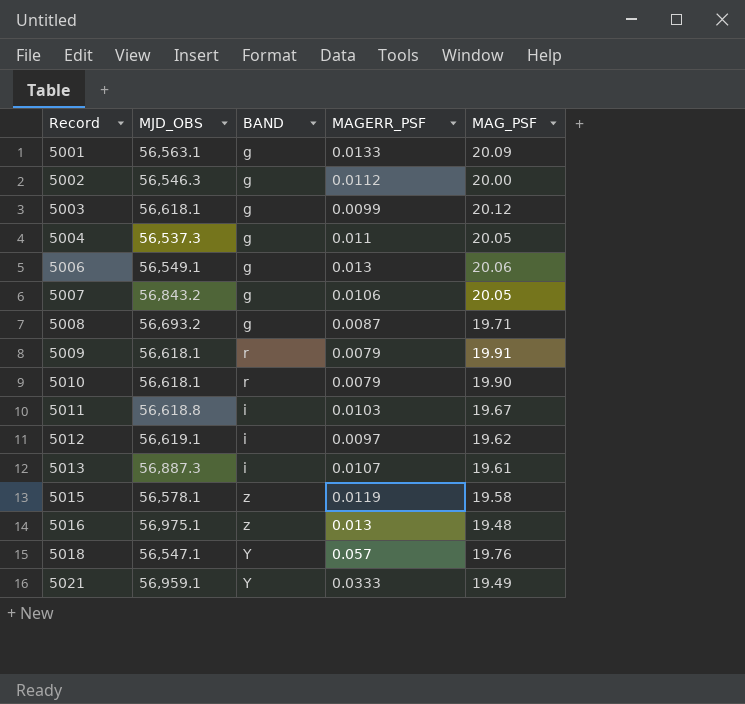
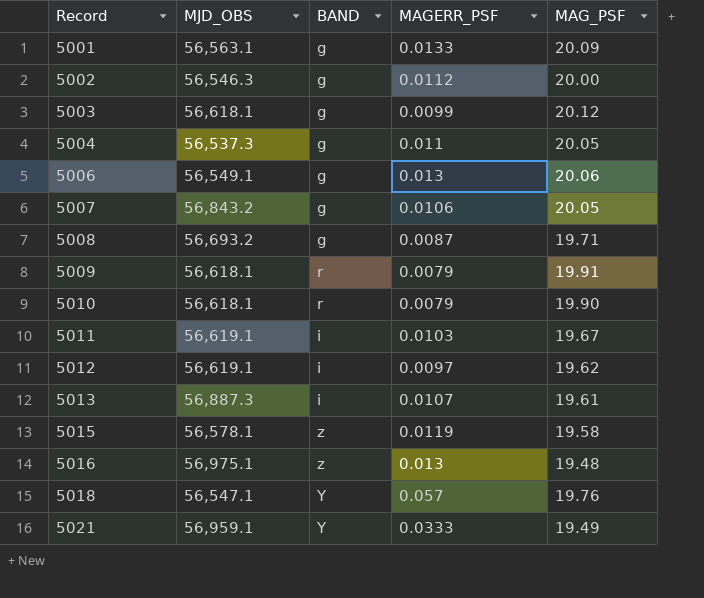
5011 | MJD_OBS: 56,618.8 -> 56,619.1

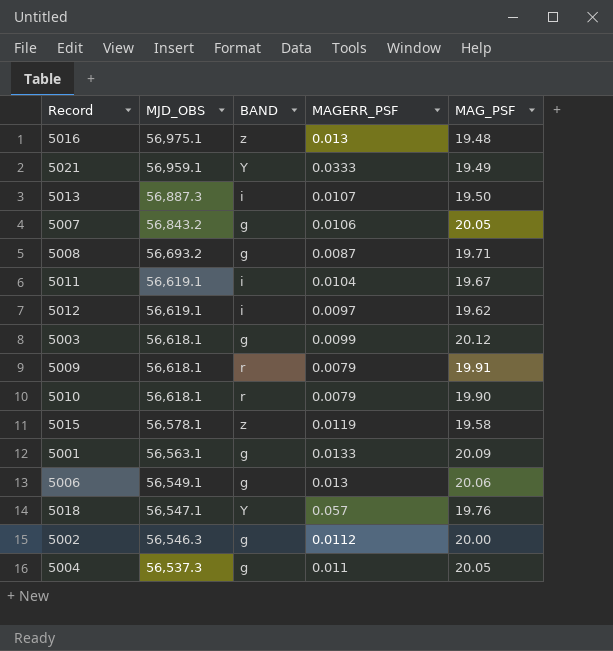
row order: Record ascending -> MJD_OBS descending
5013 | MAG_PSF: 19.61 -> 19.50
5011 | MAGERR_PSF: 0.0103 -> 0.0104

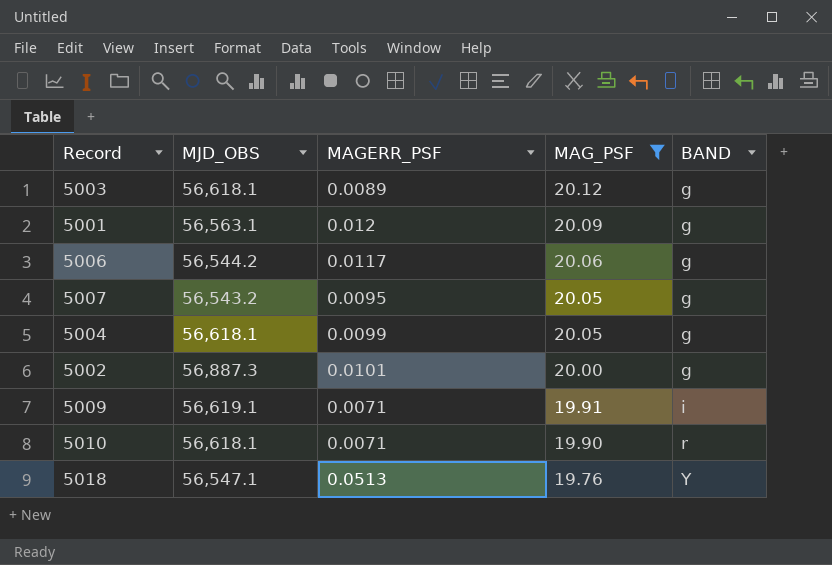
filter: none -> MAG_PSF >= 19.76
row order: MJD_OBS descending -> MAG_PSF descending
column BAND | position: 3 -> 5
5003 | MAGERR_PSF: 0.0099 -> 0.0089
5001 | MAGERR_PSF: 0.0133 -> 0.012
5006 | MJD_OBS: 56,549.1 -> 56,544.2
5006 | MAGERR_PSF: 0.013 -> 0.0117
5007 | MJD_OBS: 56,843.2 -> 56,543.2
5007 | MAGERR_PSF: 0.0106 -> 0.0095
5004 | MJD_OBS: 56,537.3 -> 56,618.1
5004 | MAGERR_PSF: 0.011 -> 0.0099
5002 | MJD_OBS: 56,546.3 -> 56,887.3
5002 | MAGERR_PSF: 0.0112 -> 0.0101
5009 | MJD_OBS: 56,618.1 -> 56,619.1
5009 | MAGERR_PSF: 0.0079 -> 0.0071
5009 | BAND: r -> i
5010 | MAGERR_PSF: 0.0079 -> 0.0071
5018 | MAGERR_PSF: 0.057 -> 0.0513

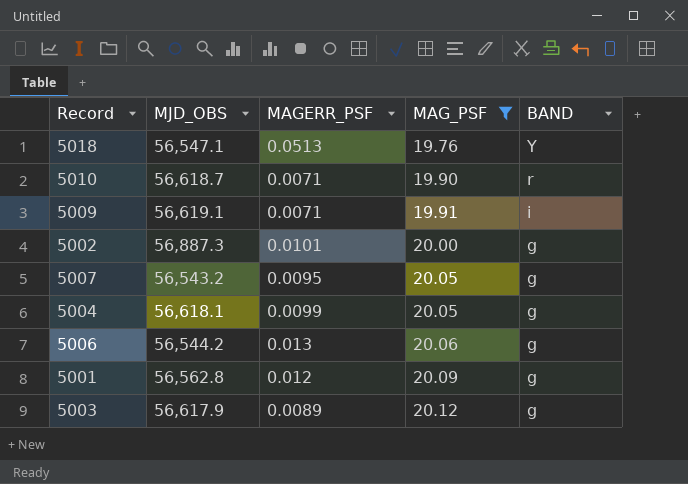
row order: MAG_PSF descending -> MAG_PSF ascending
5010 | MJD_OBS: 56,618.1 -> 56,618.7
5006 | MAGERR_PSF: 0.0117 -> 0.013
5001 | MJD_OBS: 56,563.1 -> 56,562.8
5003 | MJD_OBS: 56,618.1 -> 56,617.9

